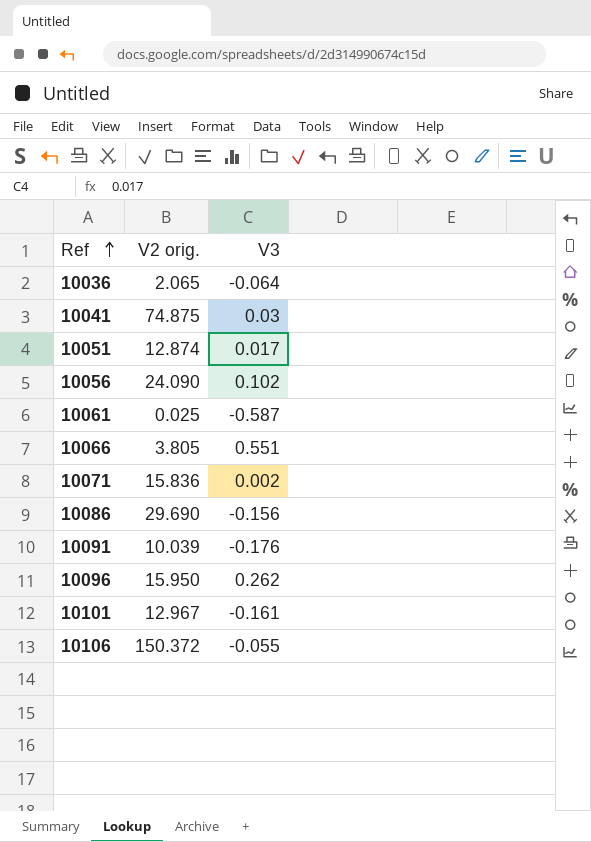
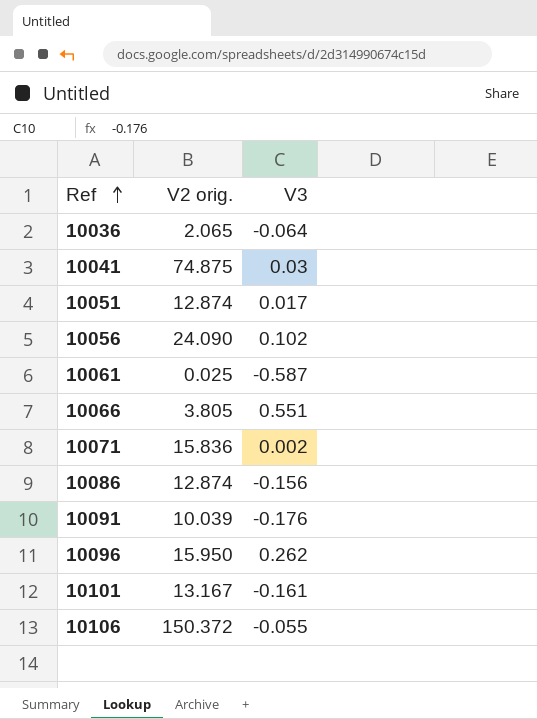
10086 | V2 orig.: 29.690 -> 12.874
10101 | V2 orig.: 12.967 -> 13.167

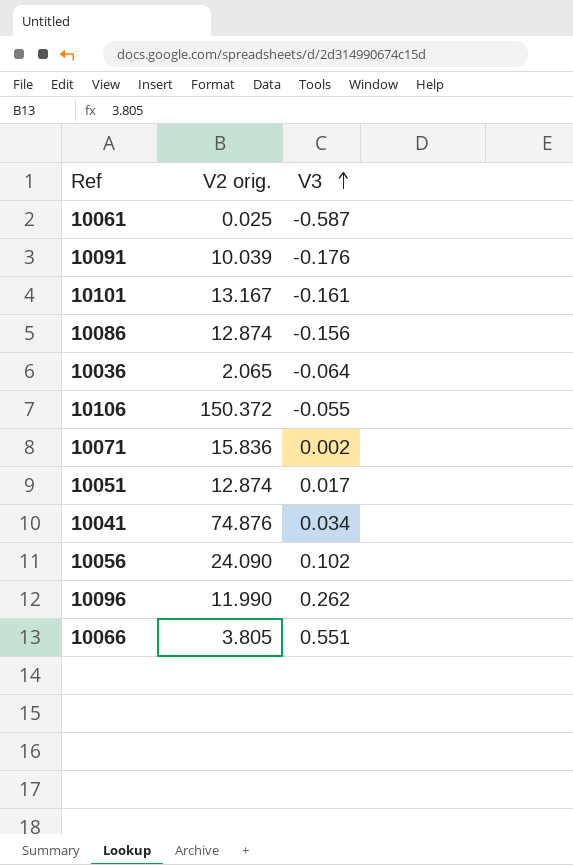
row order: Ref ascending -> V3 ascending
10041 | V2 orig.: 74.875 -> 74.876
10041 | V3: 0.03 -> 0.034
10096 | V2 orig.: 15.950 -> 11.990

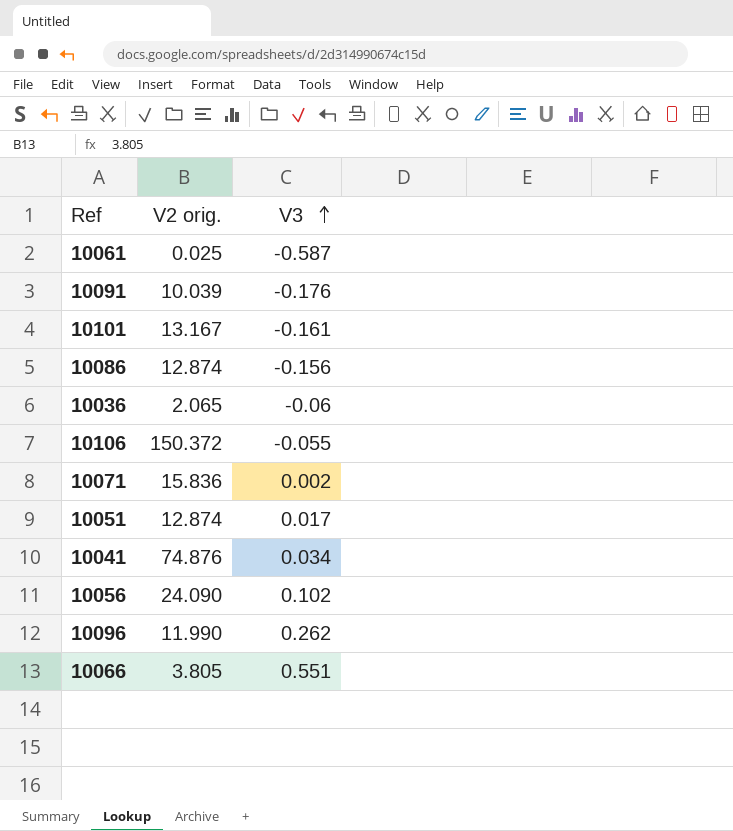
10036 | V3: -0.064 -> -0.06

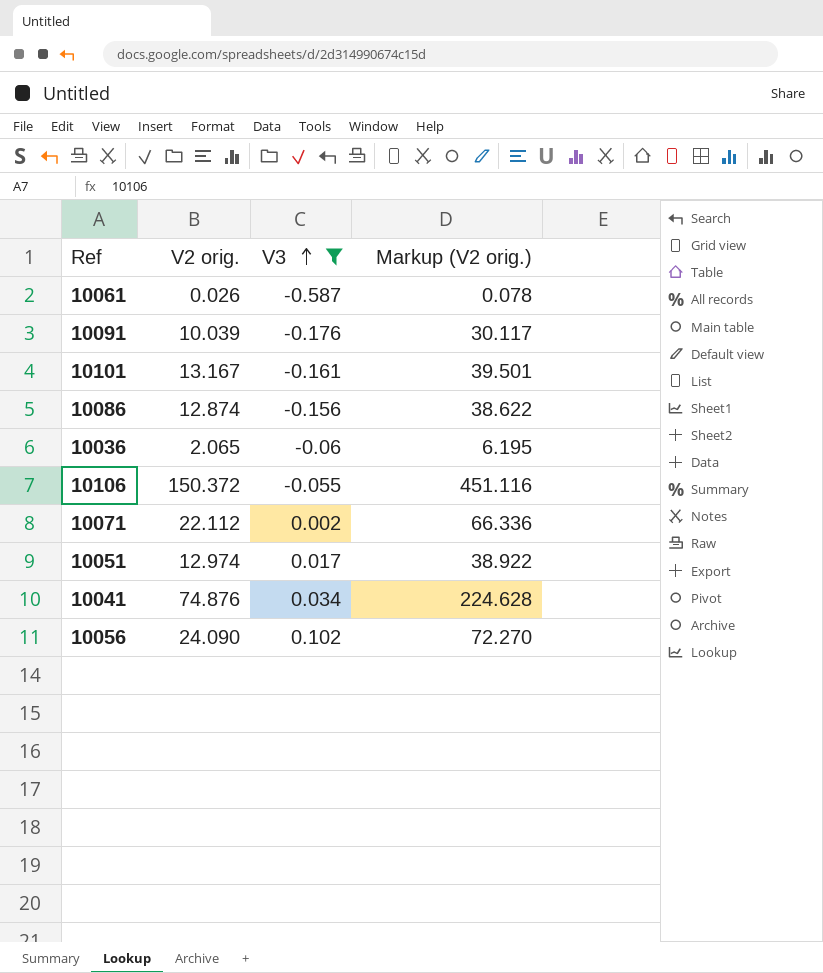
filter: none -> V3 <= 0.102
column Markup (V2 orig.) | formula: none -> [V2 orig.] * 3
10061 | V2 orig.: 0.025 -> 0.026
10071 | V2 orig.: 15.836 -> 22.112
10051 | V2 orig.: 12.874 -> 12.974

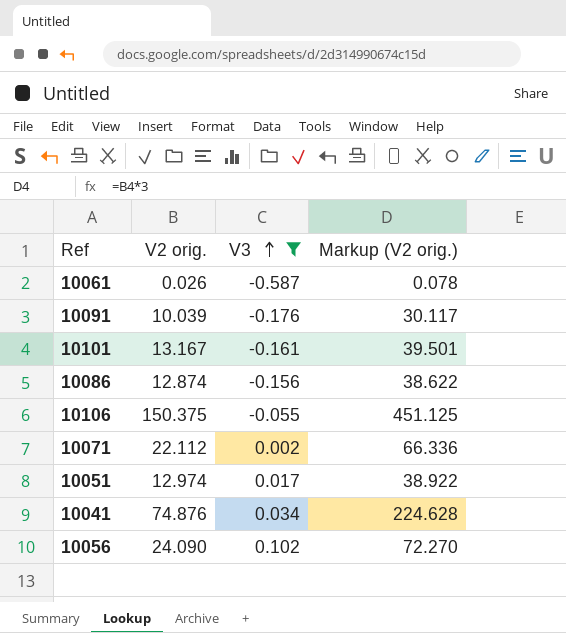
row 10036: 2.065 | -0.06 | 6.195 -> none
10106 | V2 orig.: 150.372 -> 150.375
10106 | Markup (V2 orig.): 451.116 -> 451.125

